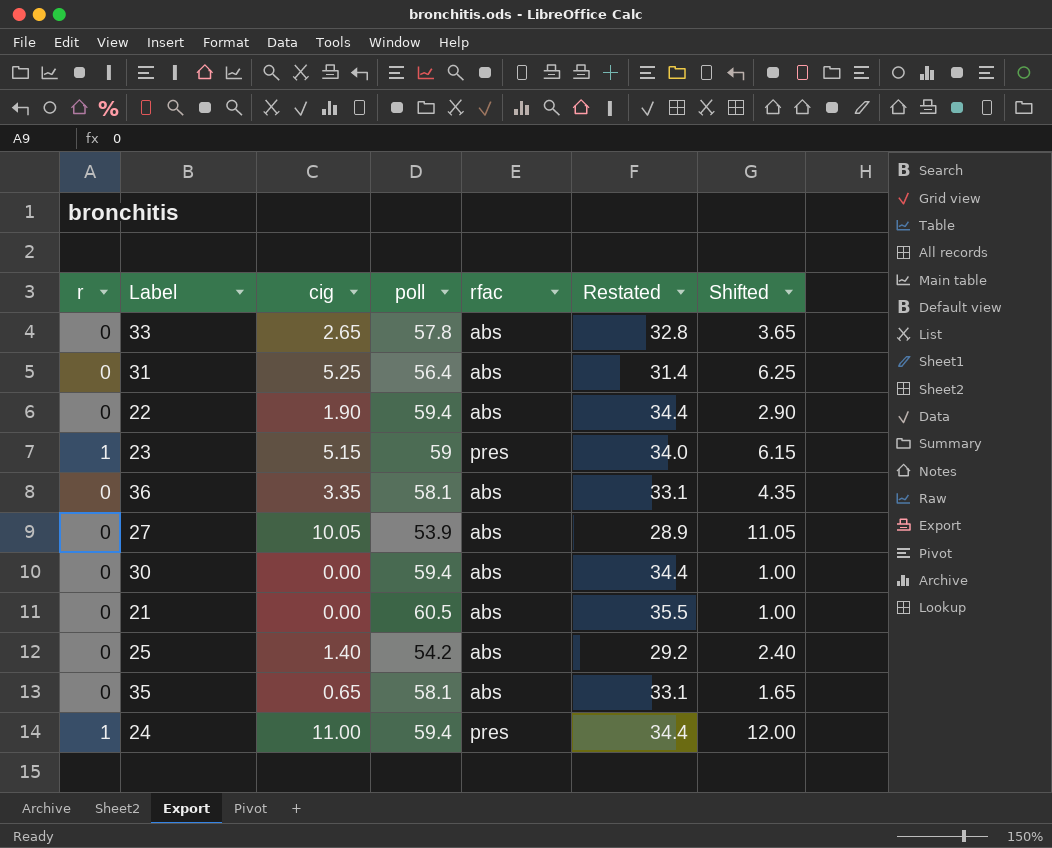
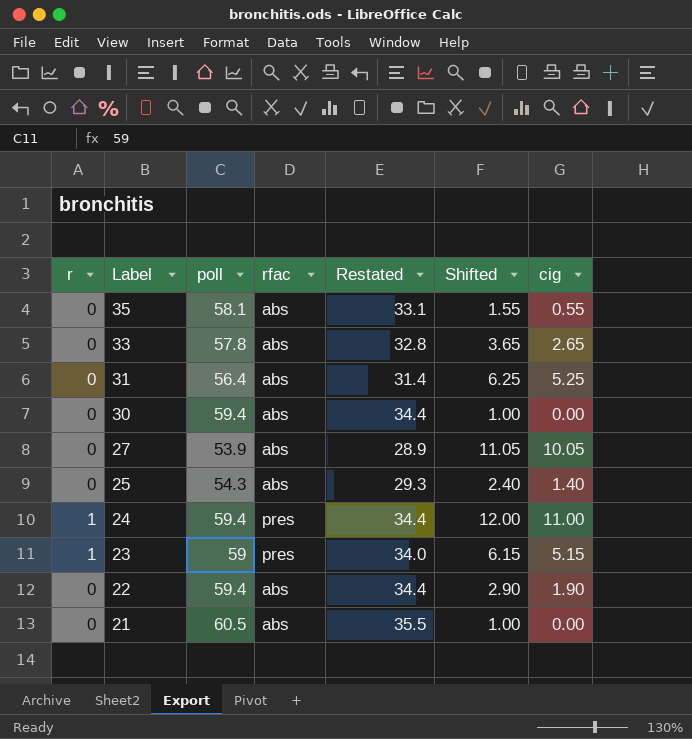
row order: none -> Label descending
column cig | position: 3 -> 7
row 36: 0 | 3.35 | 58.1 | abs | 33.1 | 4.35 -> none
35 | Shifted: 1.65 -> 1.55
35 | cig: 0.65 -> 0.55
25 | poll: 54.2 -> 54.3
25 | Restated: 29.2 -> 29.3

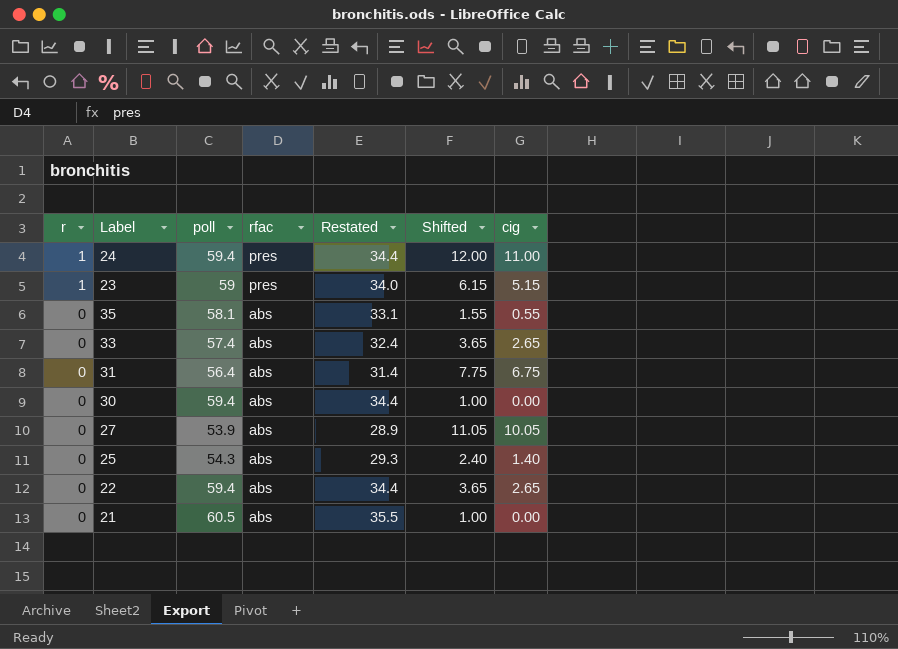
row order: Label descending -> r descending
33 | poll: 57.8 -> 57.4
33 | Restated: 32.8 -> 32.4
31 | Shifted: 6.25 -> 7.75
31 | cig: 5.25 -> 6.75
22 | Shifted: 2.90 -> 3.65
22 | cig: 1.90 -> 2.65

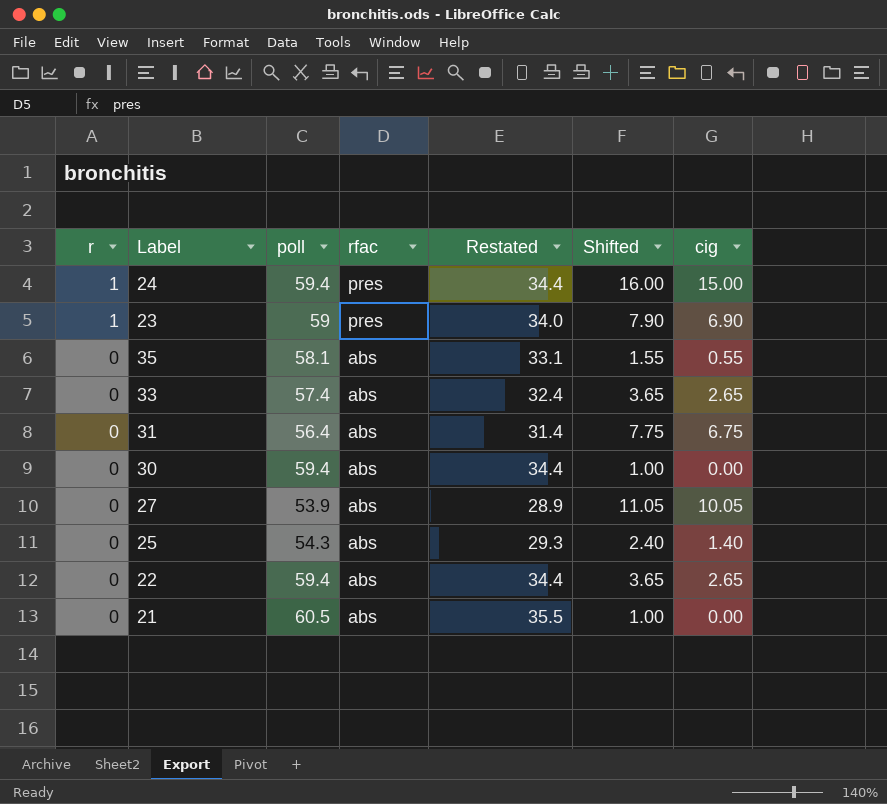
24 | Shifted: 12.00 -> 16.00
24 | cig: 11.00 -> 15.00
23 | Shifted: 6.15 -> 7.90
23 | cig: 5.15 -> 6.90

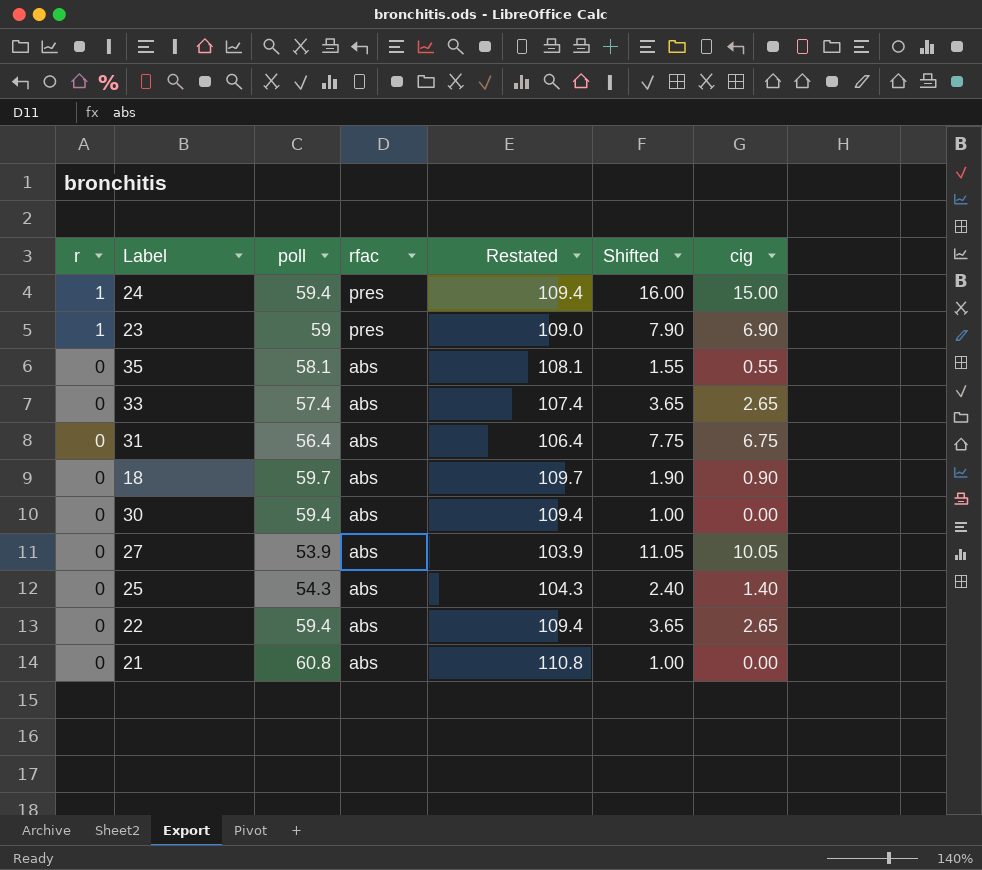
column Restated | formula: [poll] - 25 -> [poll] + 50
row 18: none -> 0 | 59.7 | abs | 109.7 | 1.90 | 0.90
21 | poll: 60.5 -> 60.8

